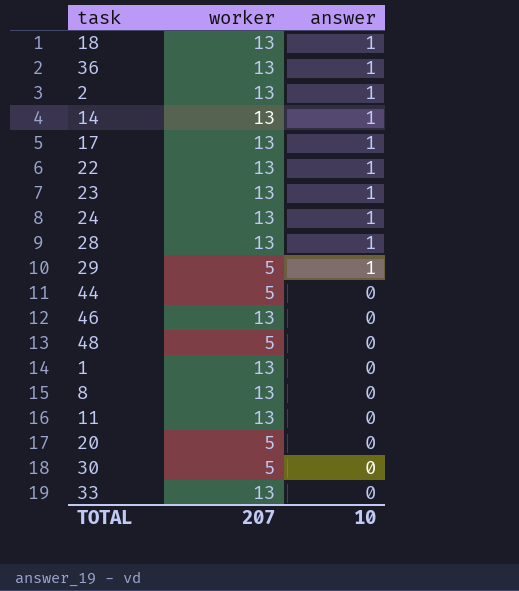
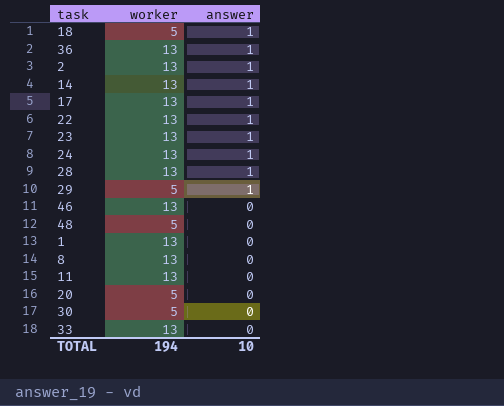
row 44: 5 | 0 -> none
18 | worker: 13 -> 5
TOTAL | worker: 207 -> 194

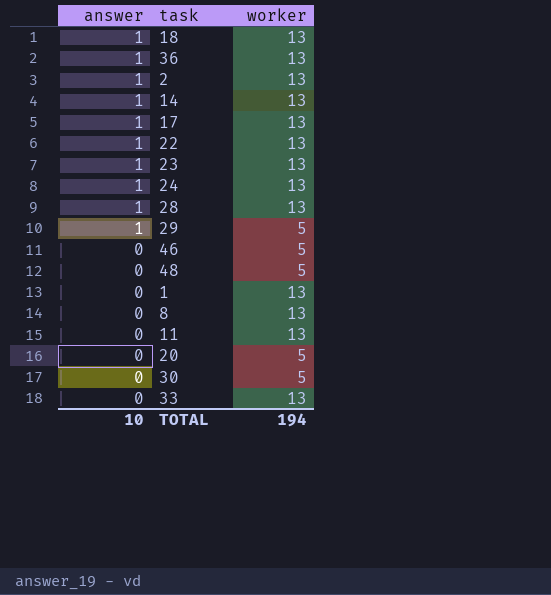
column answer | position: 3 -> 1
18 | worker: 5 -> 13
46 | worker: 13 -> 5

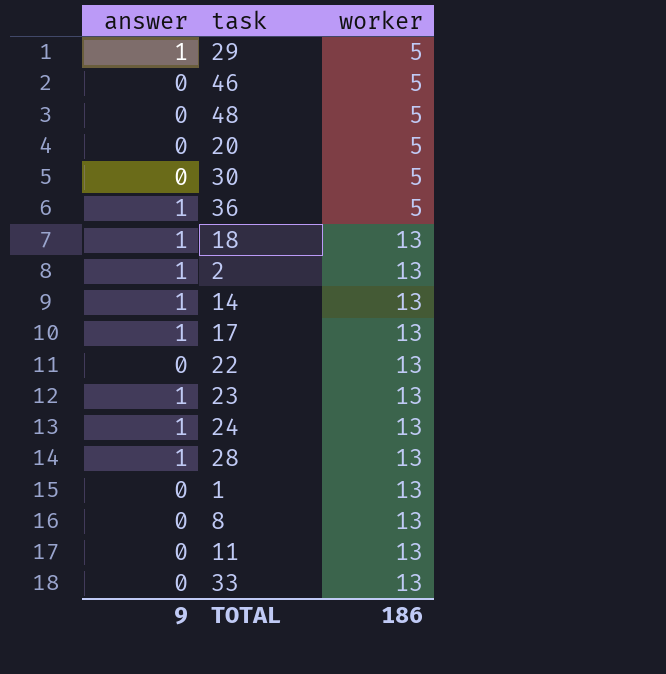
row order: answer descending -> worker ascending
36 | worker: 13 -> 5
22 | answer: 1 -> 0
TOTAL | answer: 10 -> 9
TOTAL | worker: 194 -> 186

